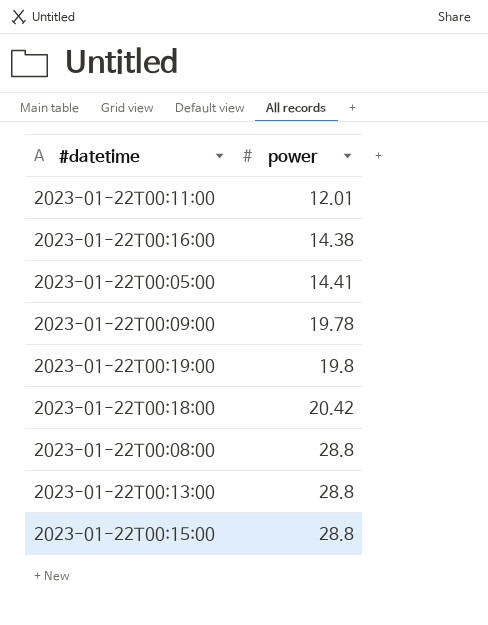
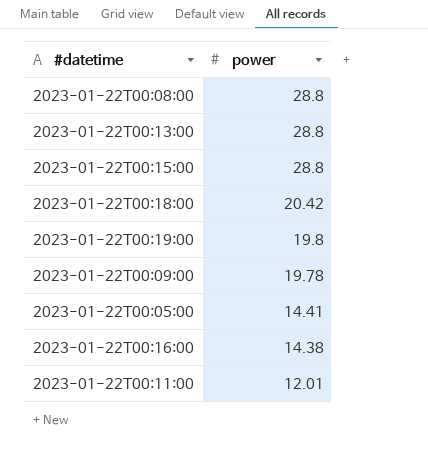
row order: power ascending -> power descending

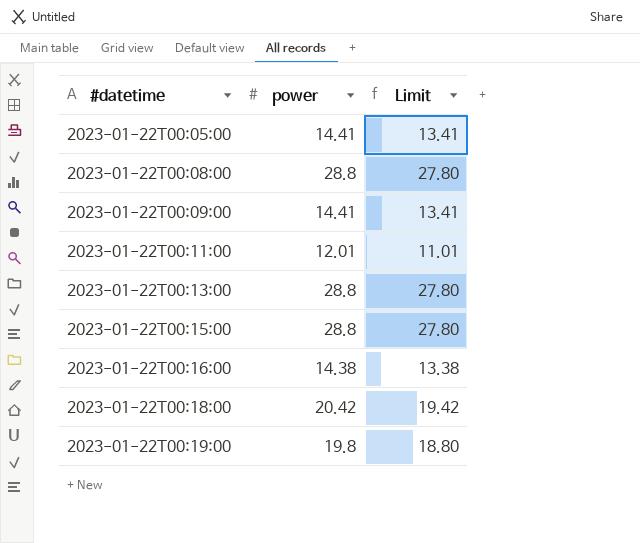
row order: power descending -> #datetime ascending
column Limit | formula: none -> [power] - 1
2023-01-22T00:09:00 | power: 19.78 -> 14.41

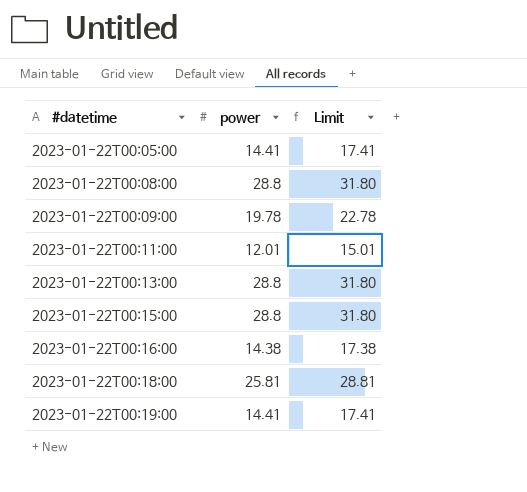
column Limit | formula: [power] - 1 -> [power] + 3
2023-01-22T00:09:00 | power: 14.41 -> 19.78
2023-01-22T00:18:00 | power: 20.42 -> 25.81
2023-01-22T00:19:00 | power: 19.8 -> 14.41

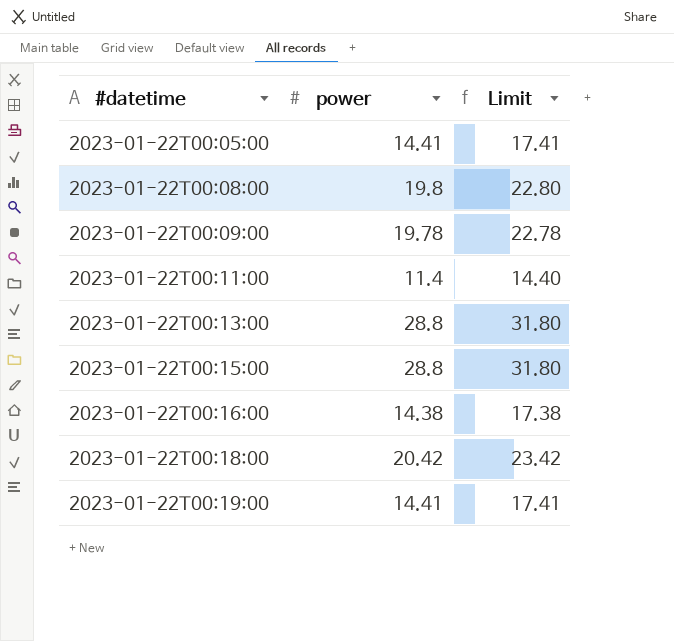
2023-01-22T00:08:00 | power: 28.8 -> 19.8
2023-01-22T00:08:00 | Limit: 31.80 -> 22.80
2023-01-22T00:11:00 | power: 12.01 -> 11.4
2023-01-22T00:11:00 | Limit: 15.01 -> 14.40
2023-01-22T00:18:00 | power: 25.81 -> 20.42
2023-01-22T00:18:00 | Limit: 28.81 -> 23.42

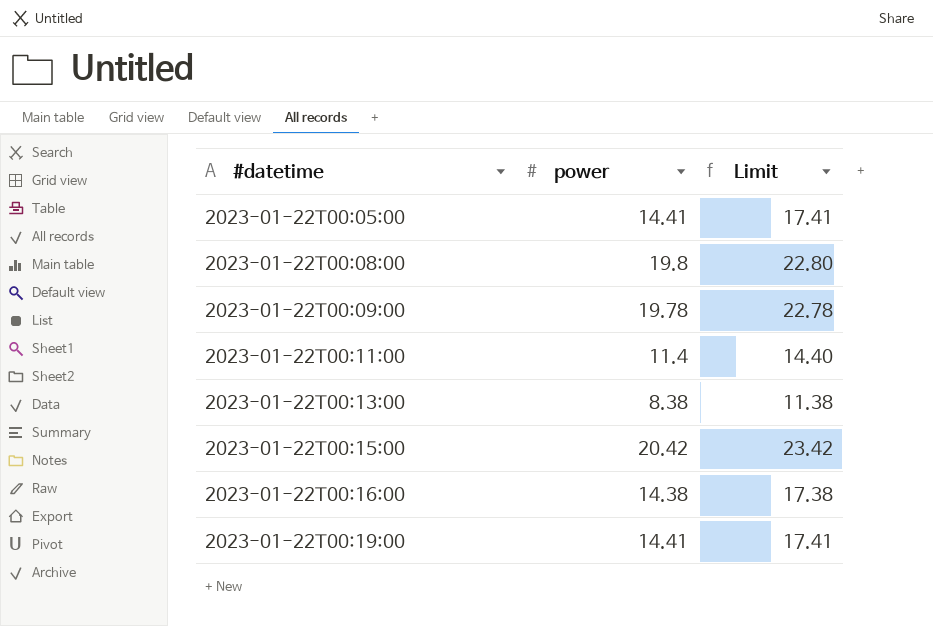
row 2023-01-22T00:18:00: 20.42 | 23.42 -> none
2023-01-22T00:13:00 | power: 28.8 -> 8.38
2023-01-22T00:13:00 | Limit: 31.80 -> 11.38
2023-01-22T00:15:00 | power: 28.8 -> 20.42
2023-01-22T00:15:00 | Limit: 31.80 -> 23.42

